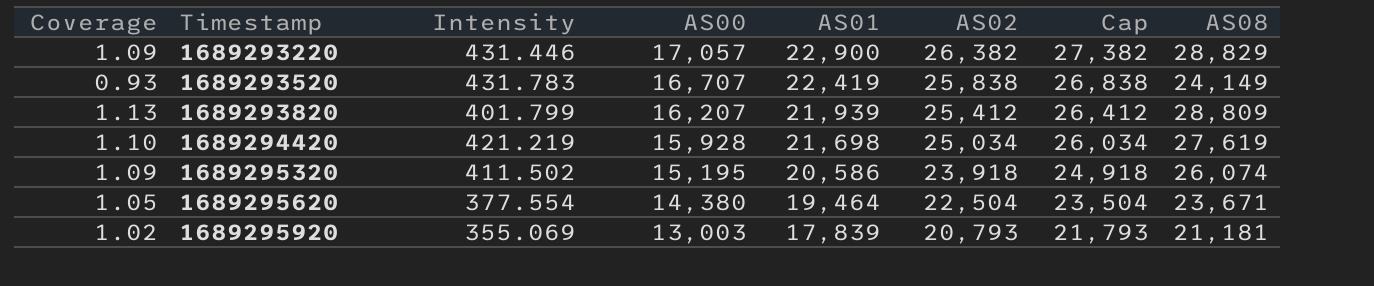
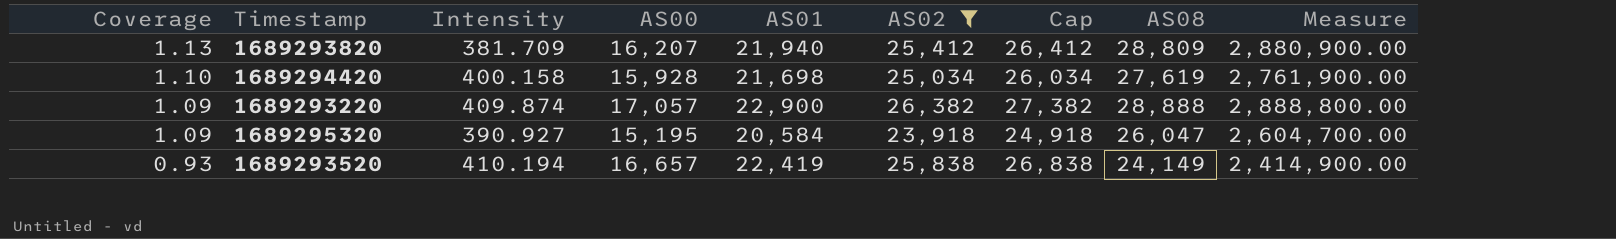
filter: none -> AS02 >= 23,918
row order: Timestamp ascending -> Coverage descending
column Measure | formula: none -> [AS08] * 100
1689293820 | Intensity: 401.799 -> 381.709
1689293820 | AS01: 21,939 -> 21,940
1689294420 | Intensity: 421.219 -> 400.158
1689293220 | Intensity: 431.446 -> 409.874
1689293220 | AS08: 28,829 -> 28,888
1689295320 | Intensity: 411.502 -> 390.927
1689295320 | AS01: 20,586 -> 20,584
1689295320 | AS08: 26,074 -> 26,047
1689293520 | Intensity: 431.783 -> 410.194
1689293520 | AS00: 16,707 -> 16,657

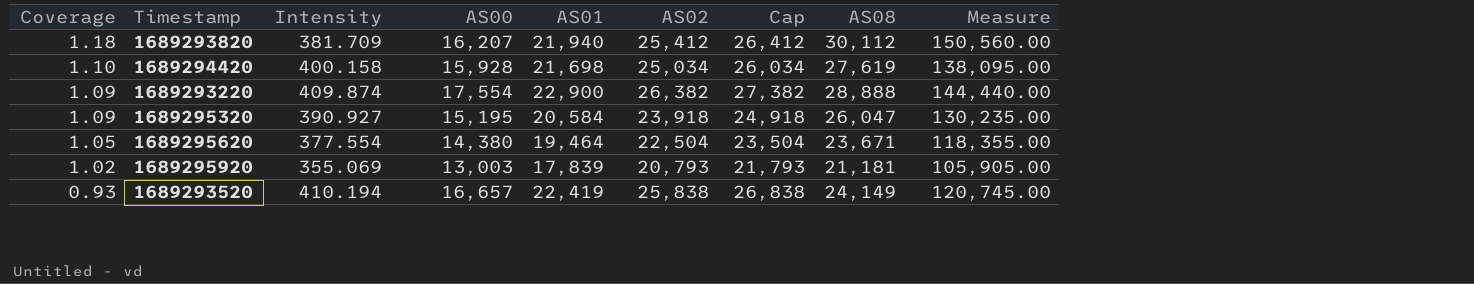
filter: AS02 >= 23,918 -> none
column Measure | formula: [AS08] * 100 -> [AS08] * 5
1689293820 | Coverage: 1.13 -> 1.18
1689293820 | AS08: 28,809 -> 30,112
1689293220 | AS00: 17,057 -> 17,554

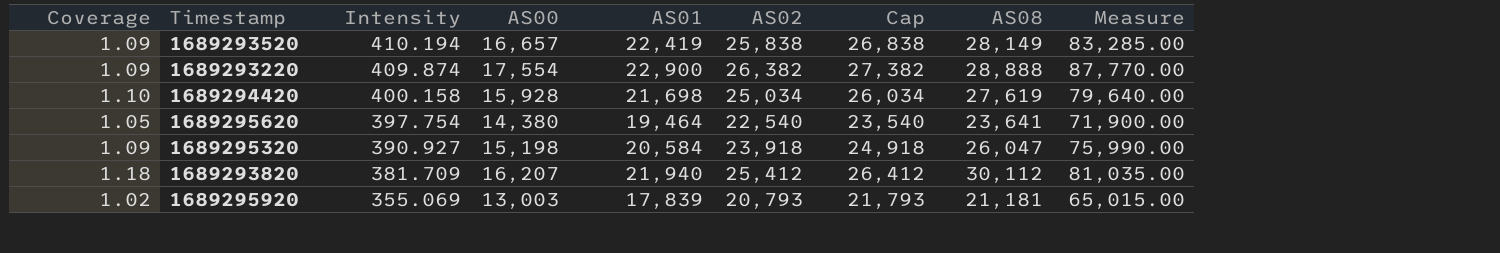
row order: Coverage descending -> Intensity descending
column Measure | formula: [AS08] * 5 -> [AS00] * 5
1689293520 | Coverage: 0.93 -> 1.09
1689293520 | AS08: 24,149 -> 28,149
1689295620 | Intensity: 377.554 -> 397.754
1689295620 | AS02: 22,504 -> 22,540
1689295620 | Cap: 23,504 -> 23,540
1689295620 | AS08: 23,671 -> 23,641
1689295320 | AS00: 15,195 -> 15,198

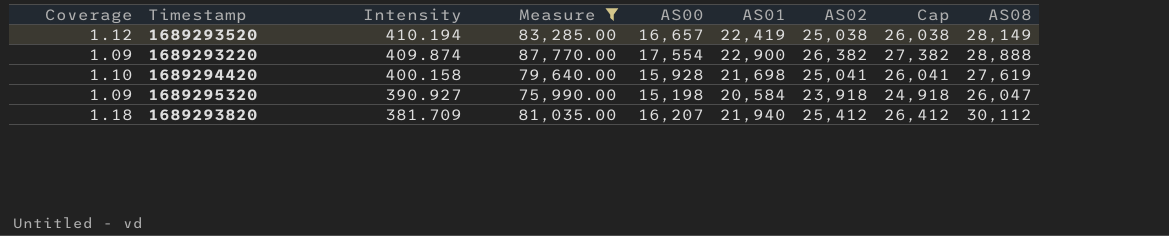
filter: none -> Measure >= 75,990.00
column Measure | position: 9 -> 4
1689293520 | Coverage: 1.09 -> 1.12
1689293520 | AS02: 25,838 -> 25,038
1689293520 | Cap: 26,838 -> 26,038
1689294420 | AS02: 25,034 -> 25,041
1689294420 | Cap: 26,034 -> 26,041

